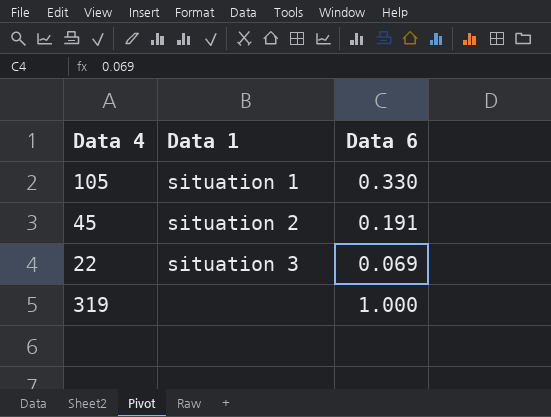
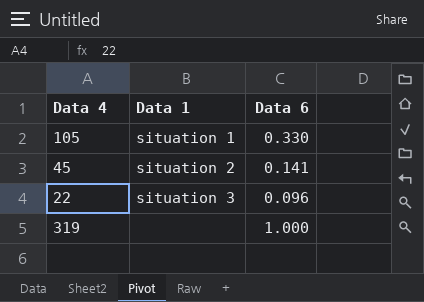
45 | Data 6: 0.191 -> 0.141
22 | Data 6: 0.069 -> 0.096

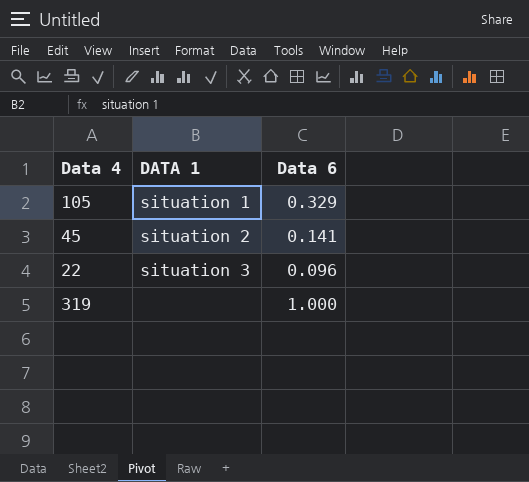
column name: Data 1 -> DATA 1
105 | Data 6: 0.330 -> 0.329

